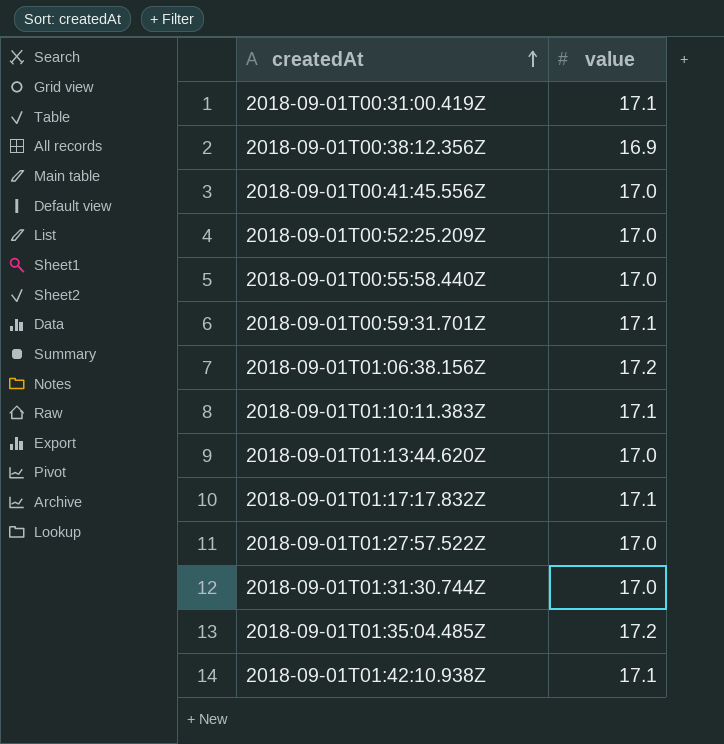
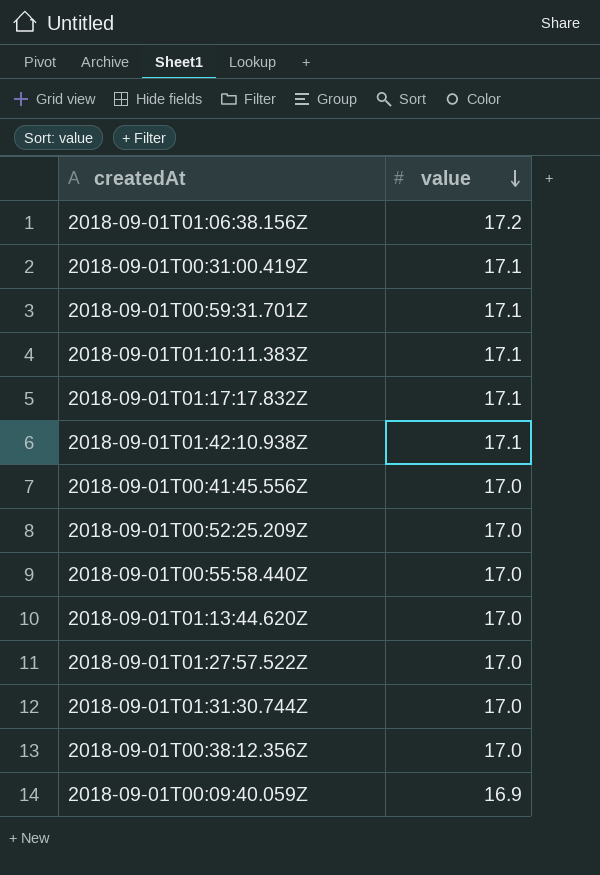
row order: createdAt ascending -> value descending
row 2018-09-01T01:35:04.485Z: 17.2 -> none
2018-09-01T00:38:12.356Z | value: 16.9 -> 17.0
row 2018-09-01T00:09:40.059Z: none -> 16.9

